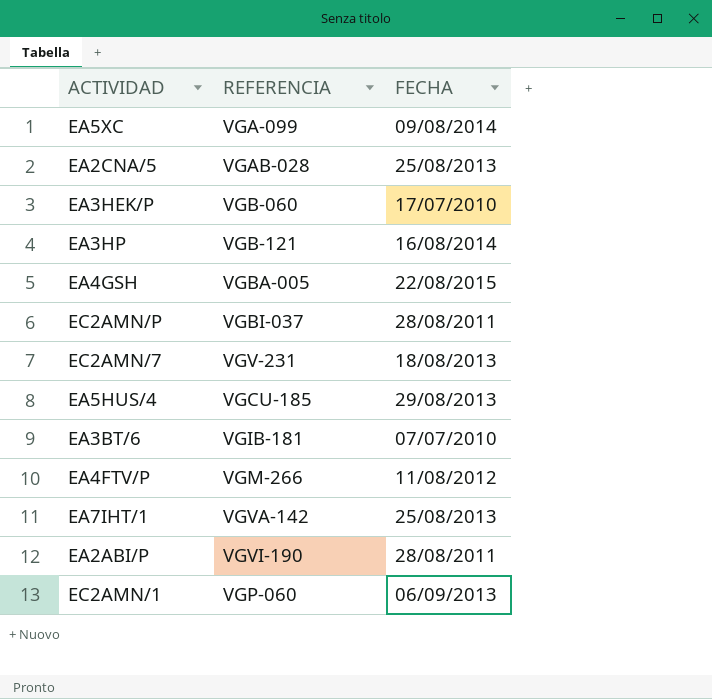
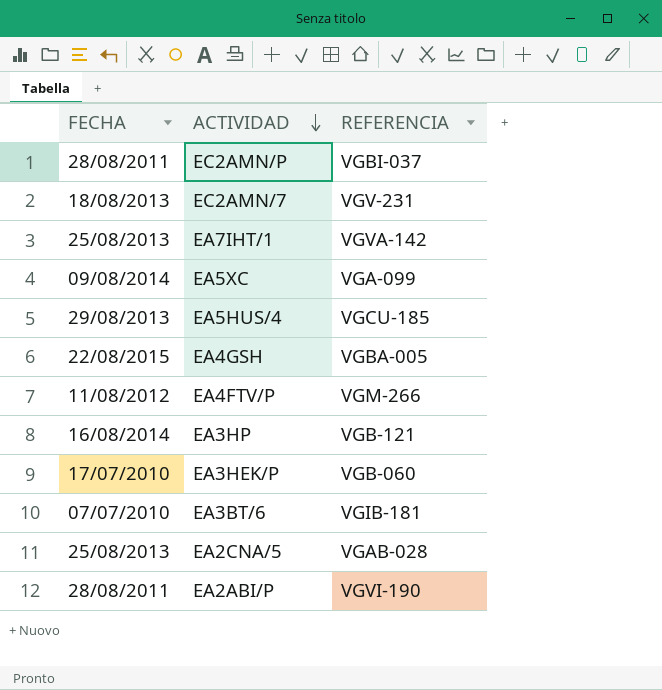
row order: none -> ACTIVIDAD descending
column FECHA | position: 3 -> 1
row EC2AMN/1: VGP-060 | 06/09/2013 -> none

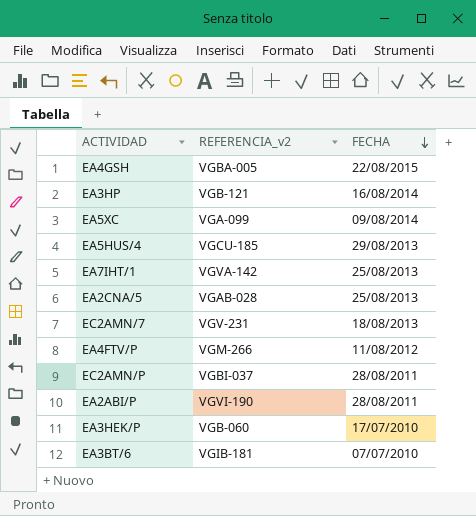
row order: ACTIVIDAD descending -> FECHA descending
column name: REFERENCIA -> REFERENCIA_v2
column FECHA | position: 1 -> 3

